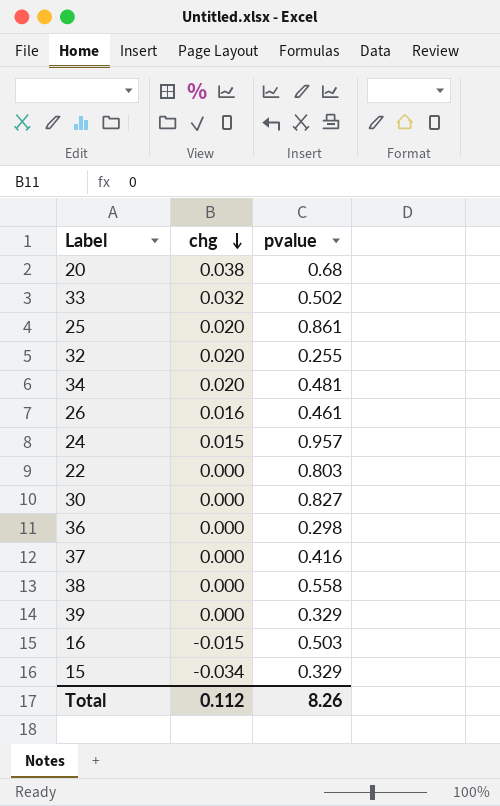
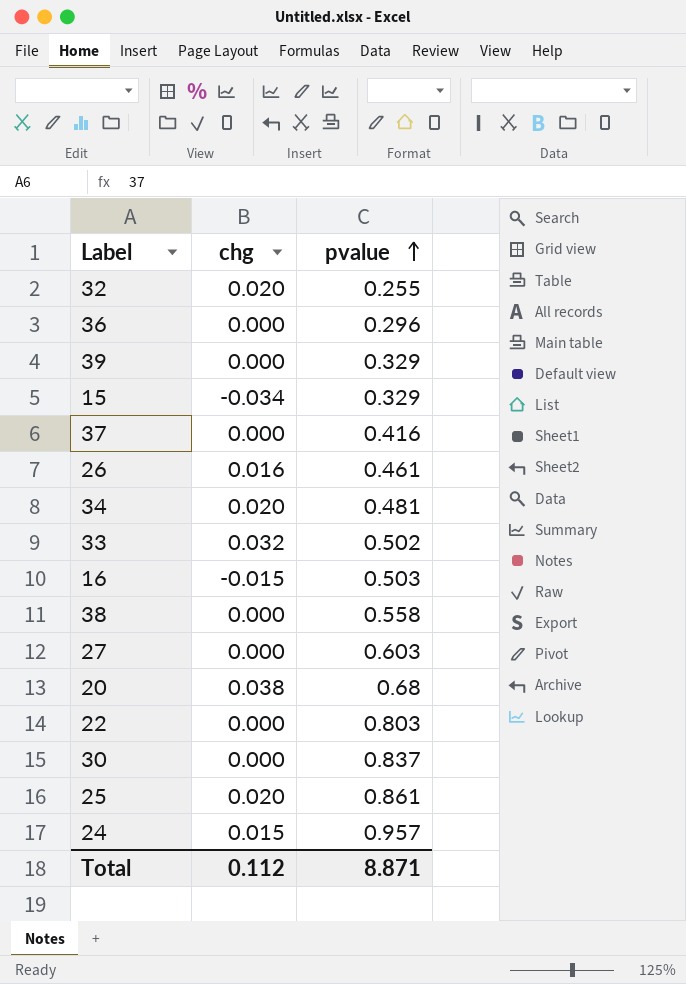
row order: chg descending -> pvalue ascending
36 | pvalue: 0.298 -> 0.296
row 27: none -> 0.000 | 0.603
30 | pvalue: 0.827 -> 0.837
Total | pvalue: 8.26 -> 8.871

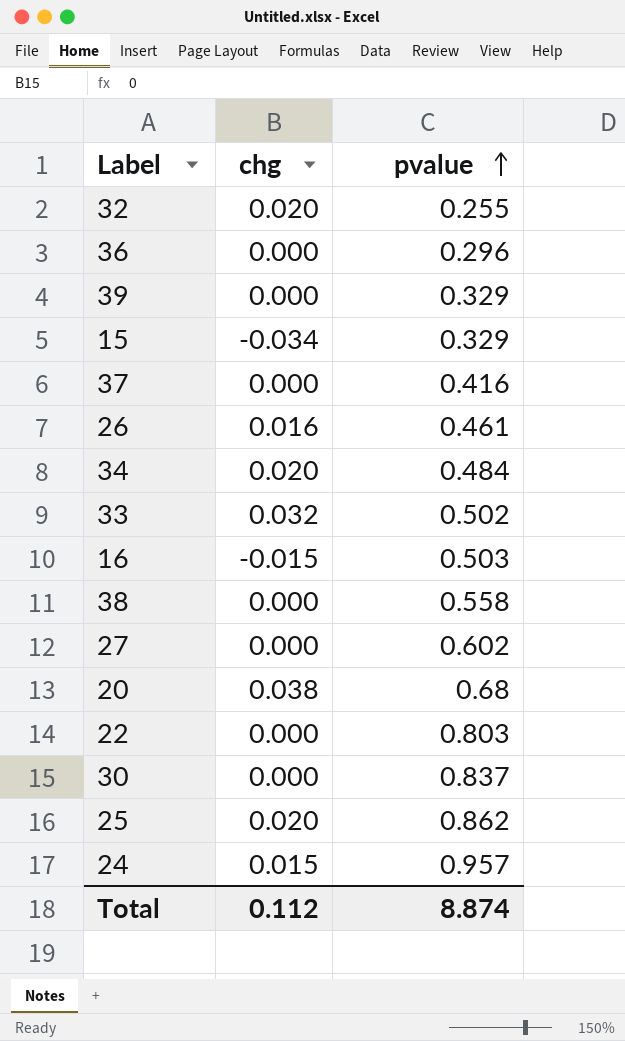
34 | pvalue: 0.481 -> 0.484
27 | pvalue: 0.603 -> 0.602
25 | pvalue: 0.861 -> 0.862
Total | pvalue: 8.871 -> 8.874

